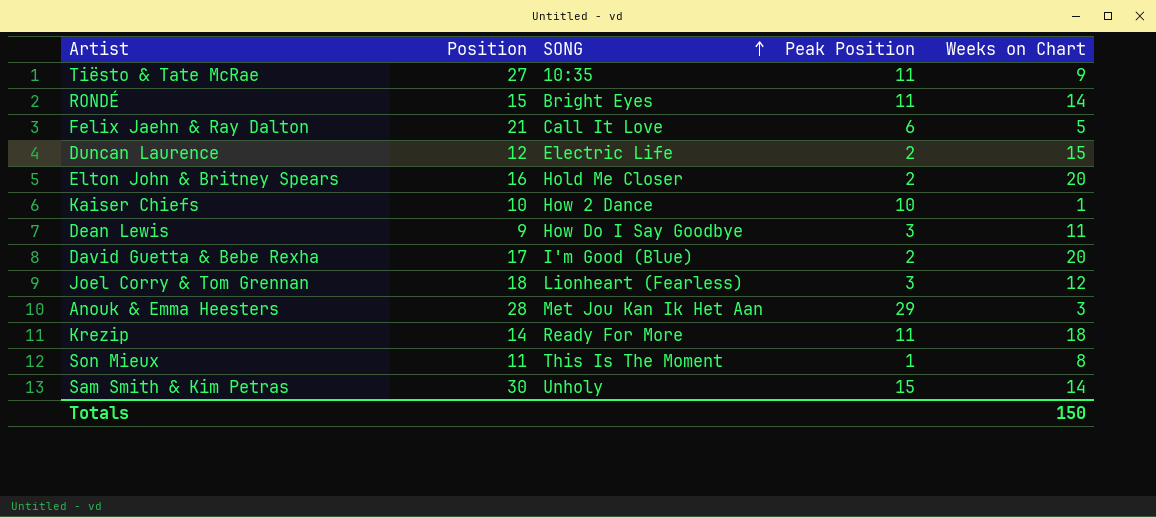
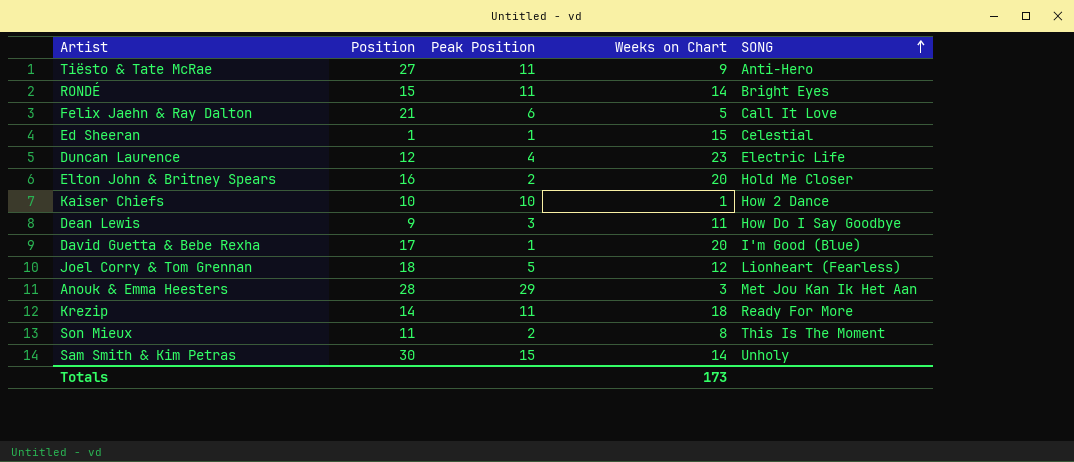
column SONG | position: 3 -> 5
Tiësto & Tate McRae | SONG: 10:35 -> Anti-Hero
row Ed Sheeran: none -> 1 | 1 | 15 | Celestial
Duncan Laurence | Peak Position: 2 -> 4
Duncan Laurence | Weeks on Chart: 15 -> 23
David Guetta & Bebe Rexha | Peak Position: 2 -> 1
Joel Corry & Tom Grennan | Peak Position: 3 -> 5
Son Mieux | Peak Position: 1 -> 2
Totals | Weeks on Chart: 150 -> 173

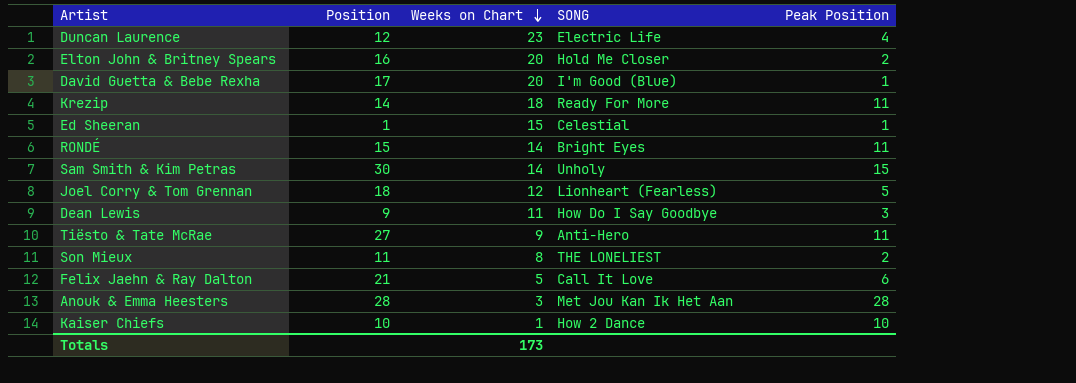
row order: SONG ascending -> Weeks on Chart descending
column Peak Position | position: 3 -> 5
Son Mieux | SONG: This Is The Moment -> THE LONELIEST
Anouk & Emma Heesters | Peak Position: 29 -> 28

